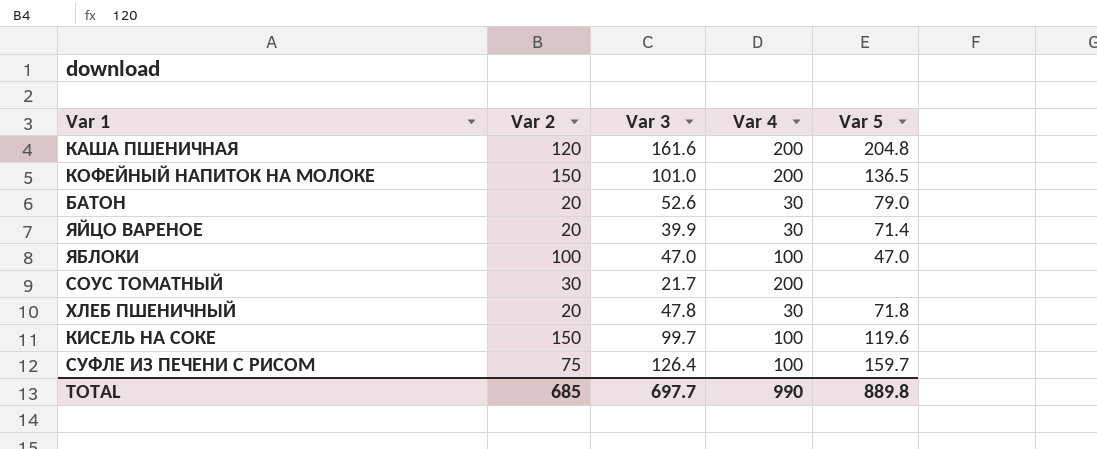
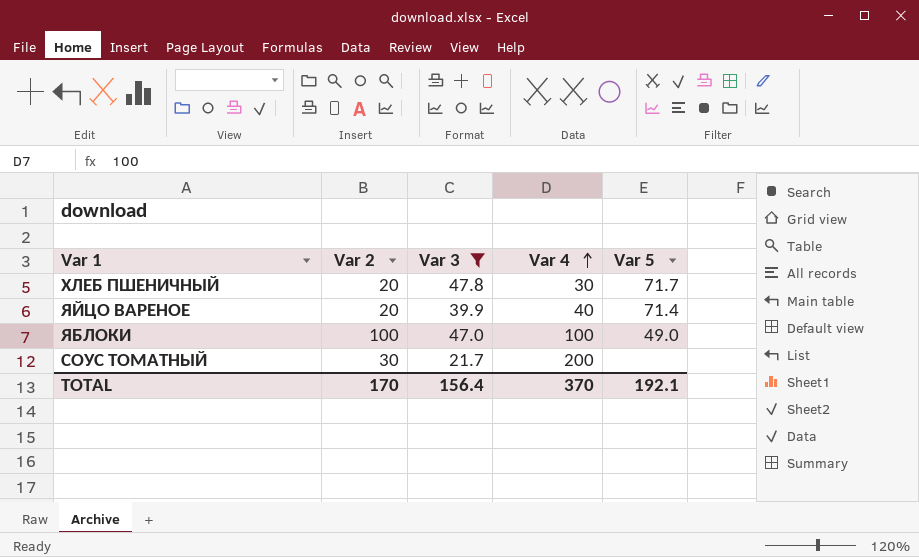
filter: none -> Var 3 <= 47.8
row order: none -> Var 4 ascending
ХЛЕБ ПШЕНИЧНЫЙ | Var 5: 71.8 -> 71.7
ЯЙЦО ВАРЕНОЕ | Var 4: 30 -> 40
ЯБЛОКИ | Var 5: 47.0 -> 49.0
TOTAL | Var 2: 685 -> 170
TOTAL | Var 3: 697.7 -> 156.4
TOTAL | Var 4: 990 -> 370
TOTAL | Var 5: 889.8 -> 192.1

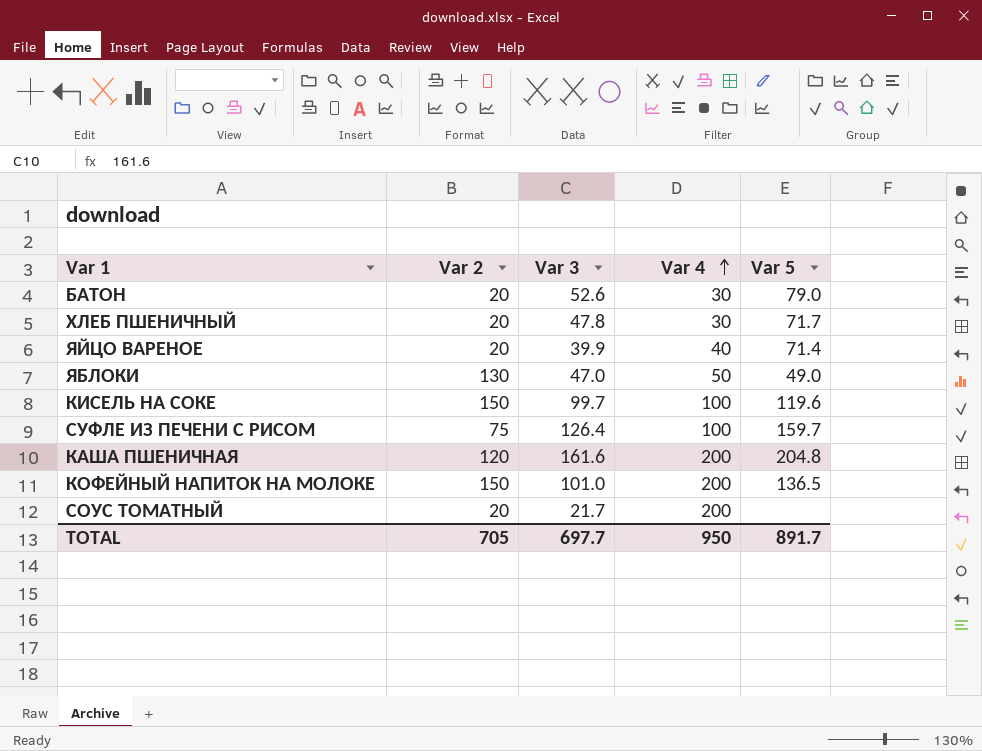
filter: Var 3 <= 47.8 -> none
ЯБЛОКИ | Var 2: 100 -> 130
ЯБЛОКИ | Var 4: 100 -> 50
СОУС ТОМАТНЫЙ | Var 2: 30 -> 20
TOTAL | Var 2: 170 -> 705
TOTAL | Var 3: 156.4 -> 697.7
TOTAL | Var 4: 370 -> 950
TOTAL | Var 5: 192.1 -> 891.7

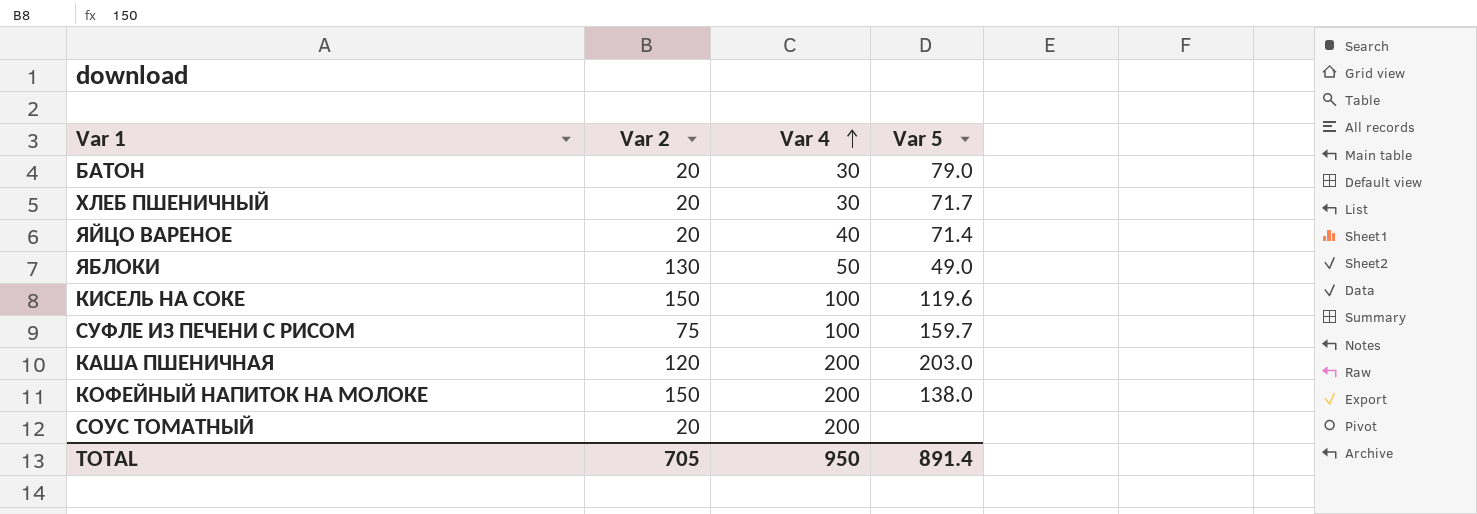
column Var 3 | position: 3 -> none
КАША ПШЕНИЧНАЯ | Var 5: 204.8 -> 203.0
КОФЕЙНЫЙ НАПИТОК НА МОЛОКЕ | Var 5: 136.5 -> 138.0
TOTAL | Var 5: 891.7 -> 891.4

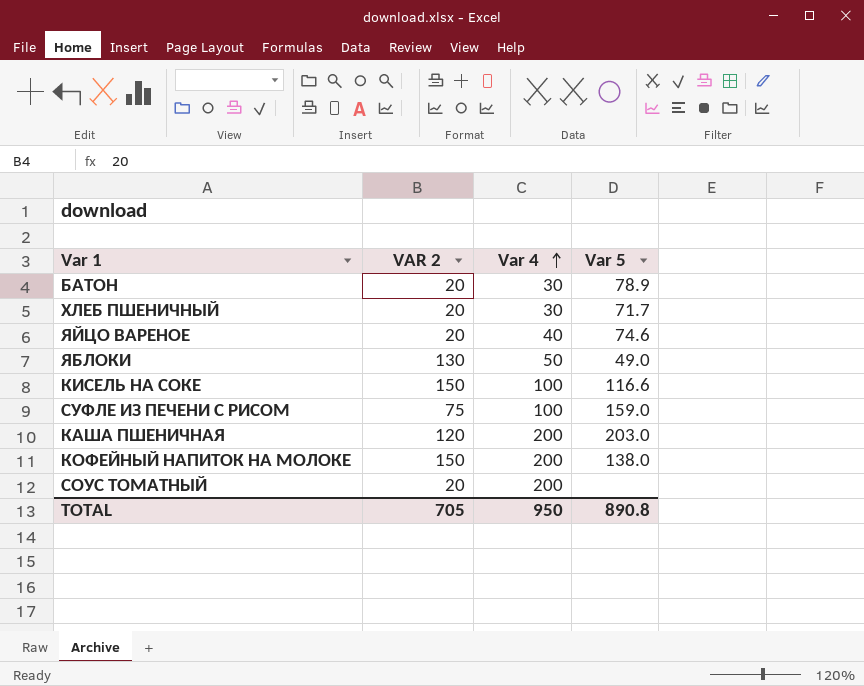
column name: Var 2 -> VAR 2
БАТОН | Var 5: 79.0 -> 78.9
ЯЙЦО ВАРЕНОЕ | Var 5: 71.4 -> 74.6
КИСЕЛЬ НА СОКЕ | Var 5: 119.6 -> 116.6
СУФЛЕ ИЗ ПЕЧЕНИ С РИСОМ | Var 5: 159.7 -> 159.0
TOTAL | Var 5: 891.4 -> 890.8

